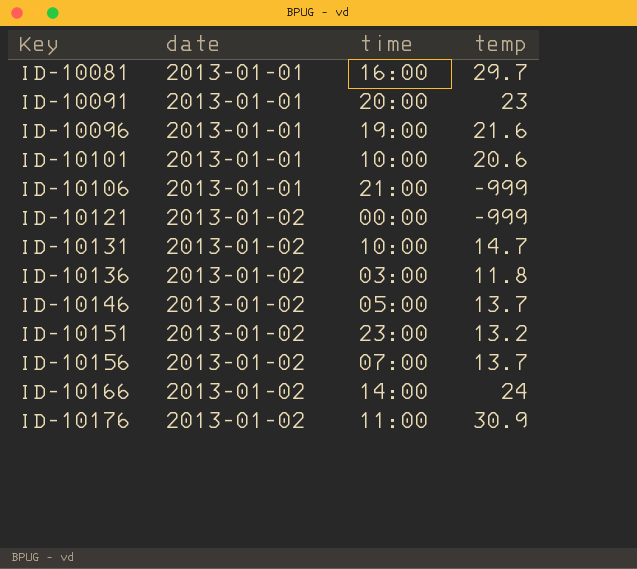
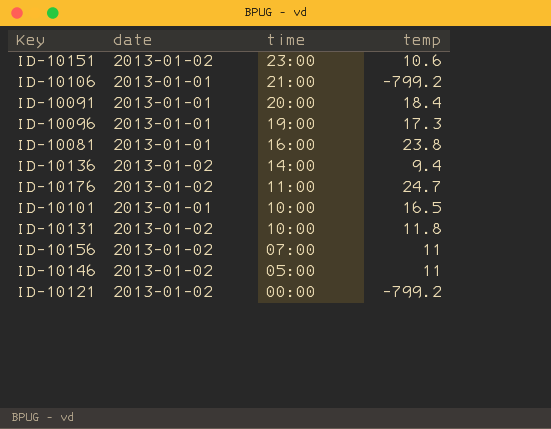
row order: Key ascending -> time descending
row ID-10166: 2013-01-02 | 14:00 | 24 -> none
ID-10151 | temp: 13.2 -> 10.6
ID-10106 | temp: -999 -> -799.2
ID-10091 | temp: 23 -> 18.4
ID-10096 | temp: 21.6 -> 17.3
ID-10081 | temp: 29.7 -> 23.8
ID-10136 | time: 03:00 -> 14:00
ID-10136 | temp: 11.8 -> 9.4
ID-10176 | temp: 30.9 -> 24.7
ID-10101 | temp: 20.6 -> 16.5
ID-10131 | temp: 14.7 -> 11.8
ID-10156 | temp: 13.7 -> 11
ID-10146 | temp: 13.7 -> 11
ID-10121 | temp: -999 -> -799.2

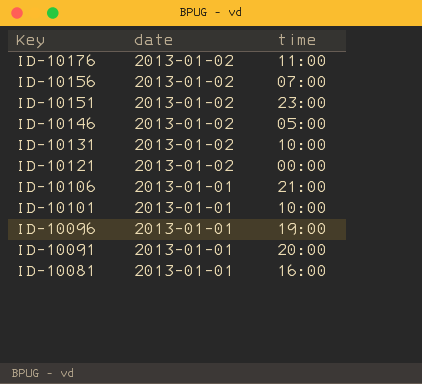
row order: time descending -> Key descending
column temp | position: 4 -> none
row ID-10136: 2013-01-02 | 14:00 | 9.4 -> none

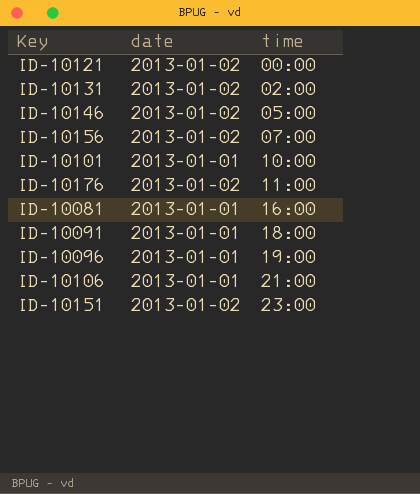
row order: Key descending -> time ascending
ID-10131 | time: 10:00 -> 02:00
ID-10091 | time: 20:00 -> 18:00

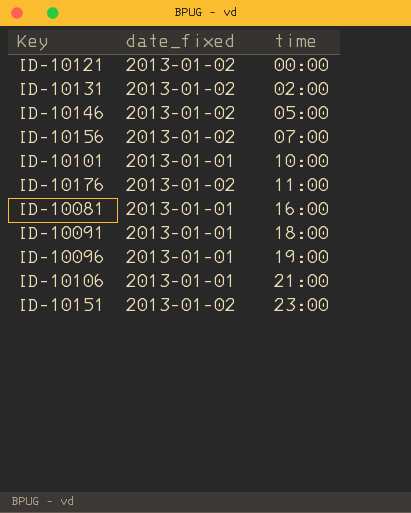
column name: date -> date_fixed

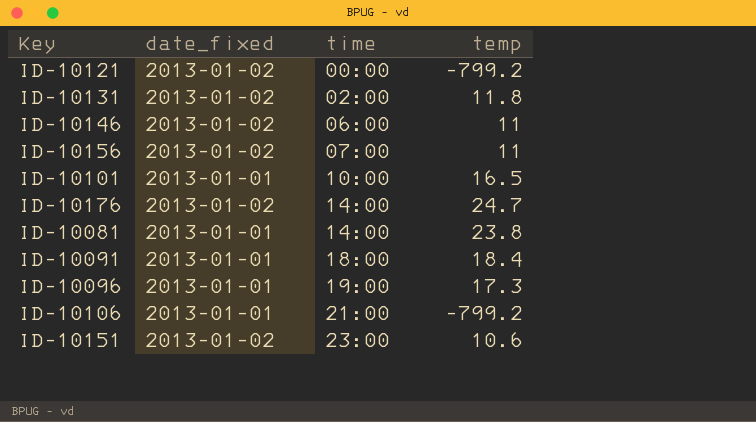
column temp | position: none -> 4
ID-10146 | time: 05:00 -> 06:00
ID-10176 | time: 11:00 -> 14:00
ID-10081 | time: 16:00 -> 14:00

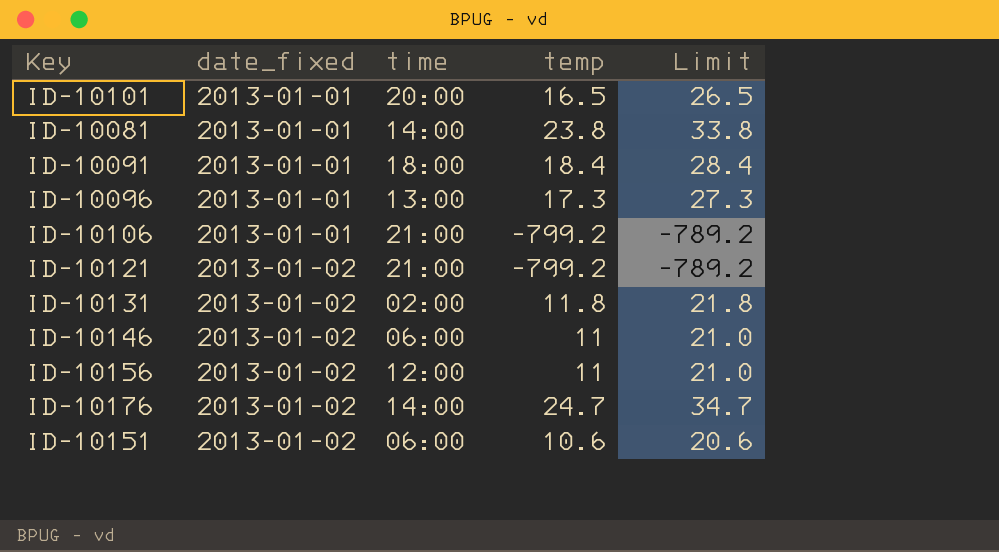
row order: time ascending -> date_fixed ascending
column Limit | formula: none -> [temp] + 10
ID-10101 | time: 10:00 -> 20:00
ID-10096 | time: 19:00 -> 13:00
ID-10121 | time: 00:00 -> 21:00
ID-10156 | time: 07:00 -> 12:00
ID-10151 | time: 23:00 -> 06:00

